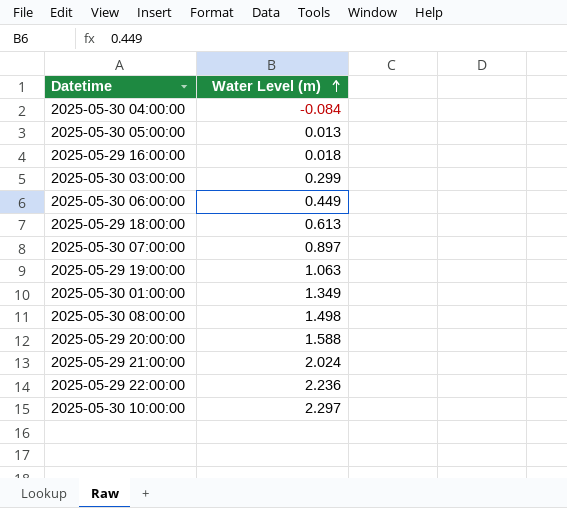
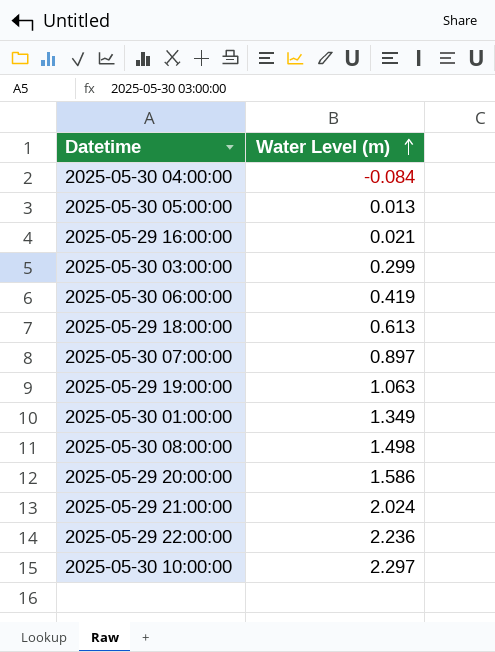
2025-05-29 16:00:00 | Water Level (m): 0.018 -> 0.021
2025-05-30 06:00:00 | Water Level (m): 0.449 -> 0.419
2025-05-29 20:00:00 | Water Level (m): 1.588 -> 1.586

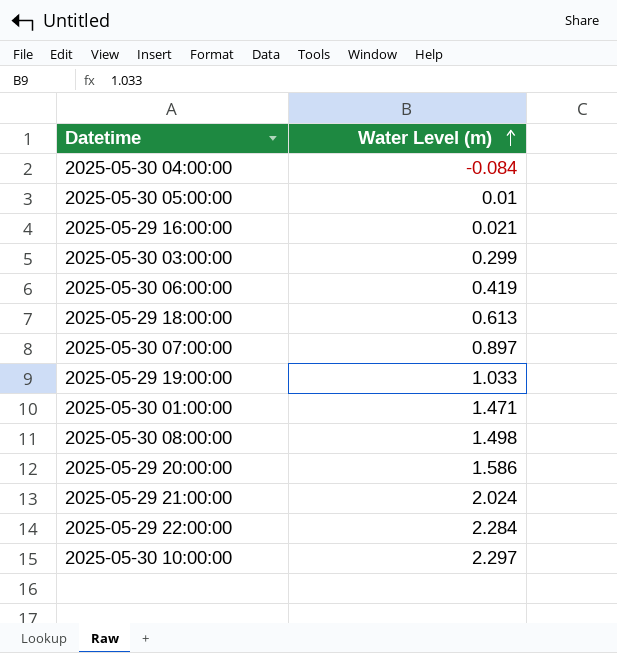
2025-05-30 05:00:00 | Water Level (m): 0.013 -> 0.01
2025-05-29 19:00:00 | Water Level (m): 1.063 -> 1.033
2025-05-30 01:00:00 | Water Level (m): 1.349 -> 1.471
2025-05-29 22:00:00 | Water Level (m): 2.236 -> 2.284

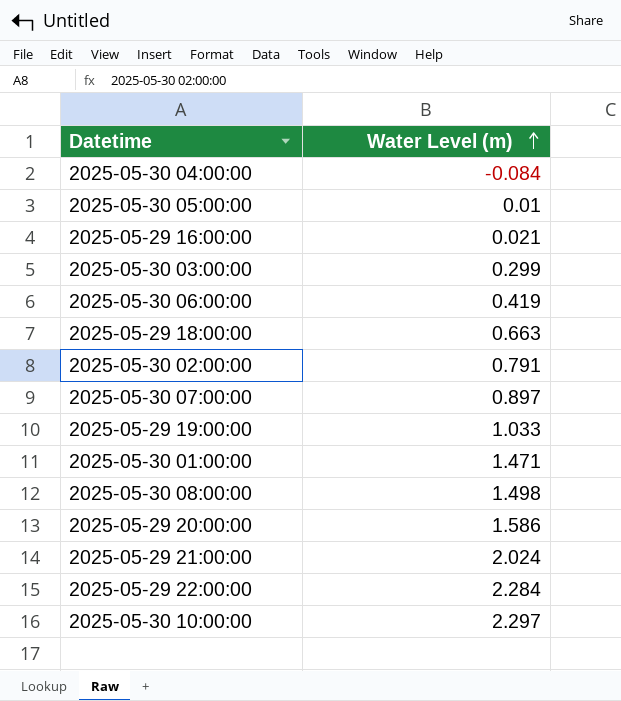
2025-05-29 18:00:00 | Water Level (m): 0.613 -> 0.663
row 2025-05-30 02:00:00: none -> 0.791

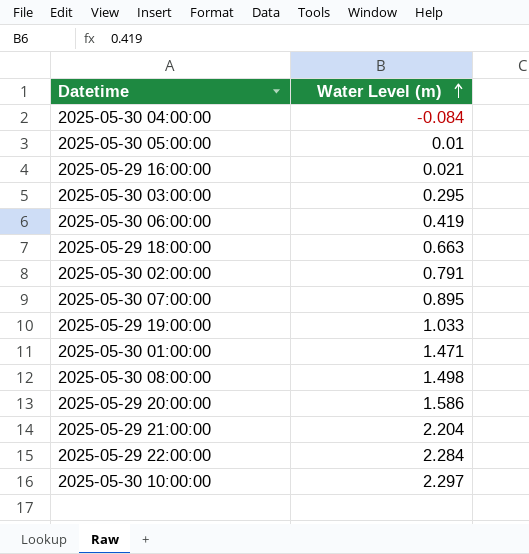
2025-05-30 03:00:00 | Water Level (m): 0.299 -> 0.295
2025-05-30 07:00:00 | Water Level (m): 0.897 -> 0.895
2025-05-29 21:00:00 | Water Level (m): 2.024 -> 2.204

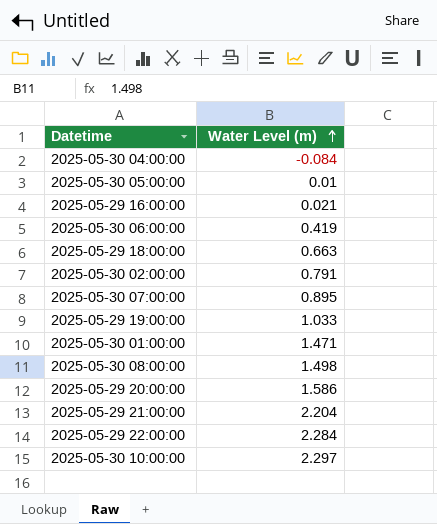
row 2025-05-30 03:00:00: 0.295 -> none

